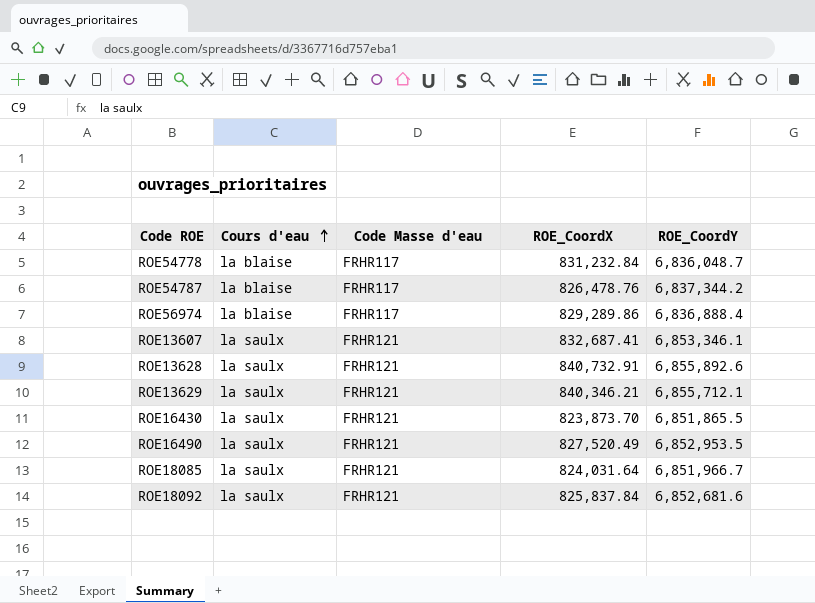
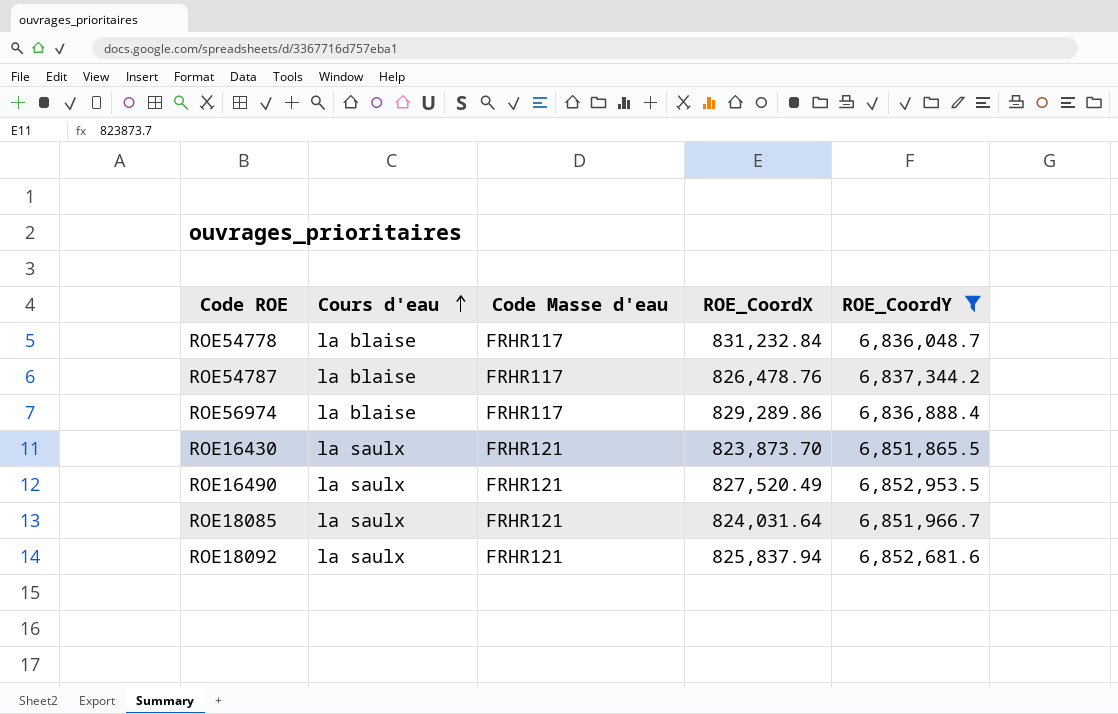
filter: none -> ROE_CoordY <= 6,852,953.5
ROE18092 | ROE_CoordX: 825,837.84 -> 825,837.94

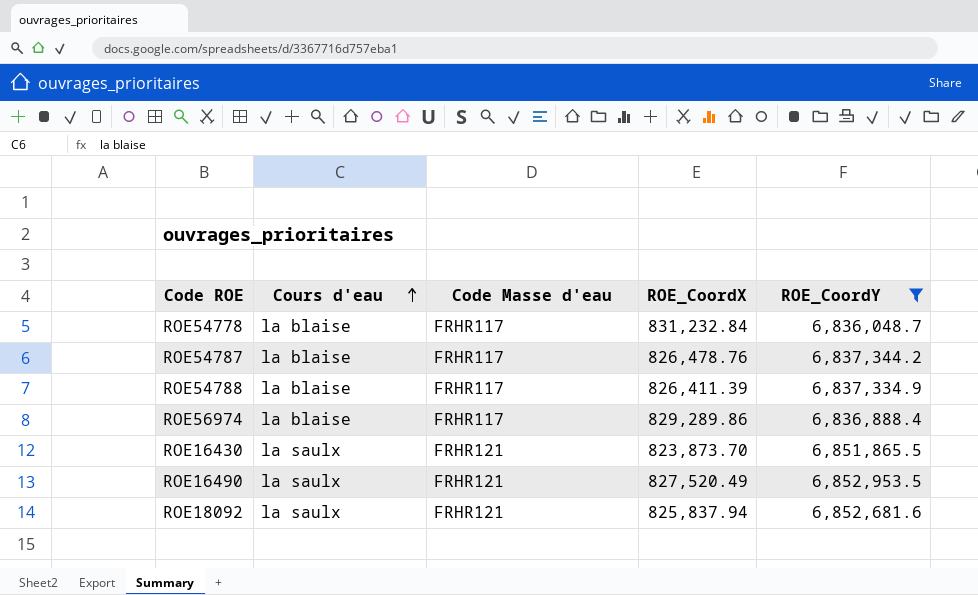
row ROE18085: la saulx | FRHR121 | 824,031.64 | 6,851,966.7 -> none
row ROE54788: none -> la blaise | FRHR117 | 826,411.39 | 6,837,334.9

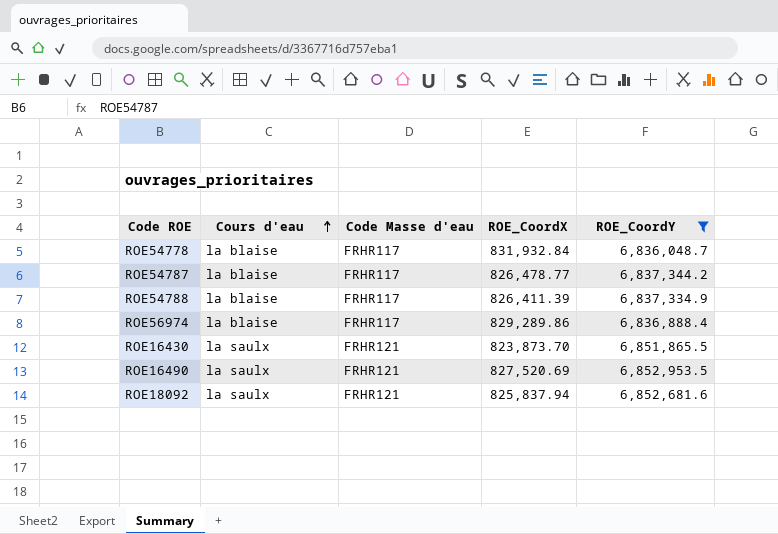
ROE54778 | ROE_CoordX: 831,232.84 -> 831,932.84
ROE54787 | ROE_CoordX: 826,478.76 -> 826,478.77
ROE16490 | ROE_CoordX: 827,520.49 -> 827,520.69

